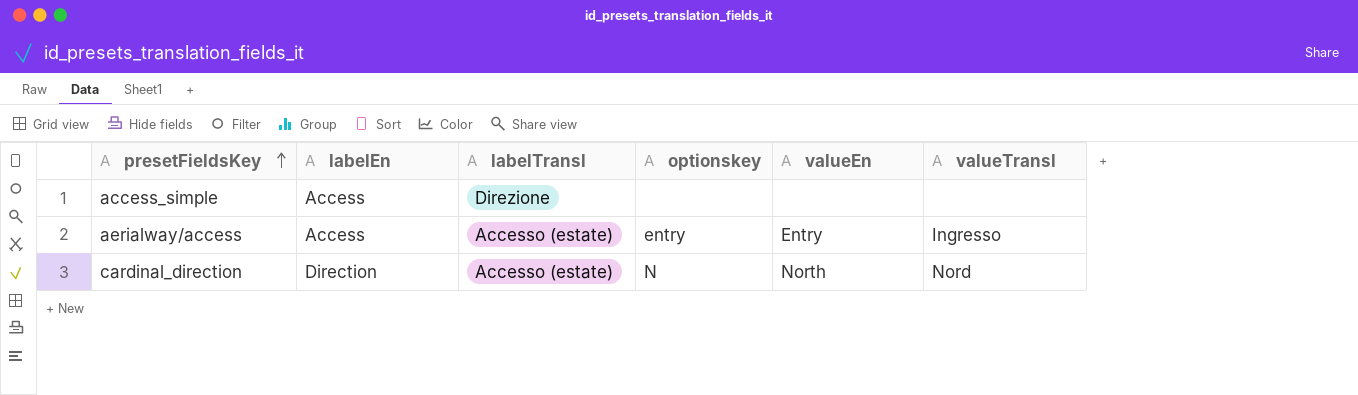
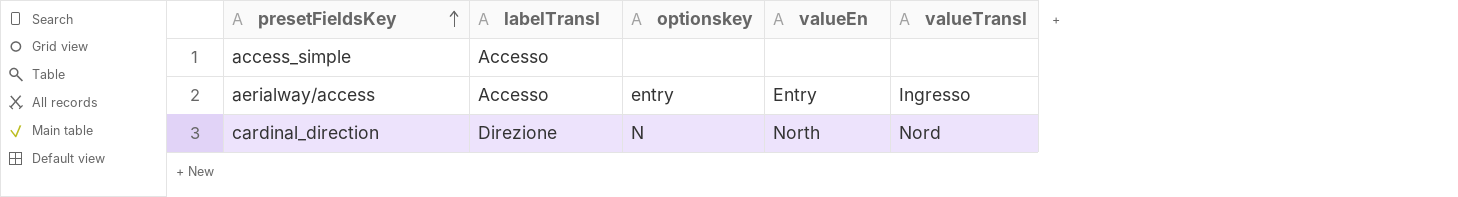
column labelEn | position: 2 -> none
access_simple | labelTransl: Direzione -> Accesso
aerialway/access | labelTransl: Accesso (estate) -> Accesso
cardinal_direction | labelTransl: Accesso (estate) -> Direzione

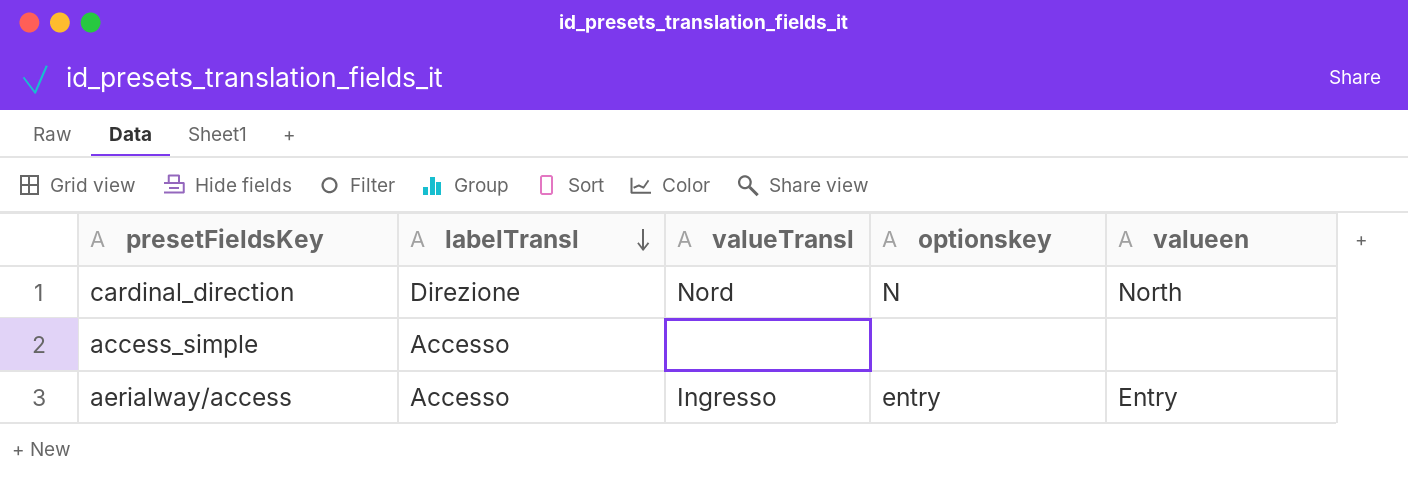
row order: presetFieldsKey ascending -> labelTransl descending
column valueTransl | position: 5 -> 3
column name: valueEn -> valueen

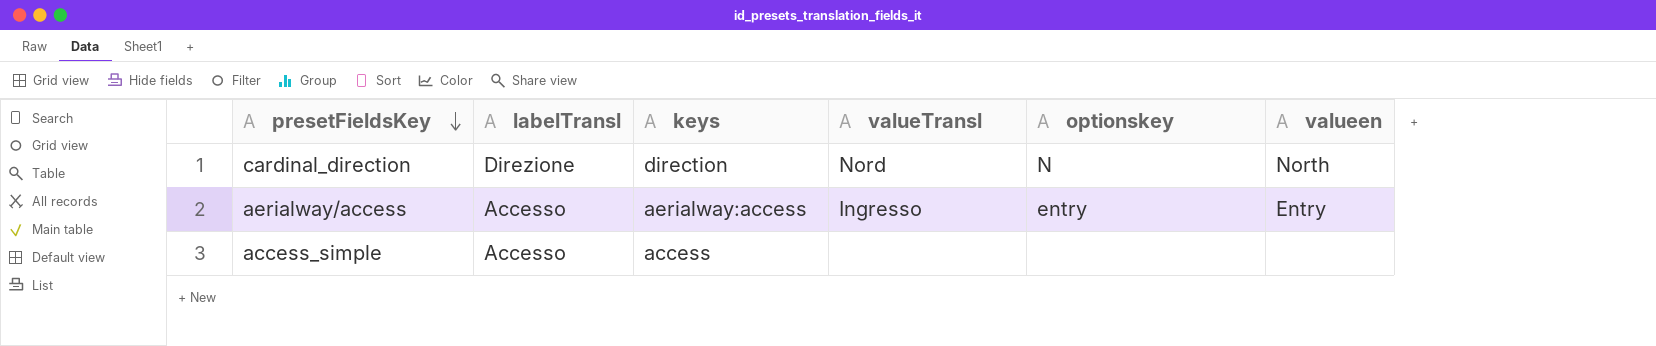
row order: labelTransl descending -> presetFieldsKey descending
column keys | position: none -> 3

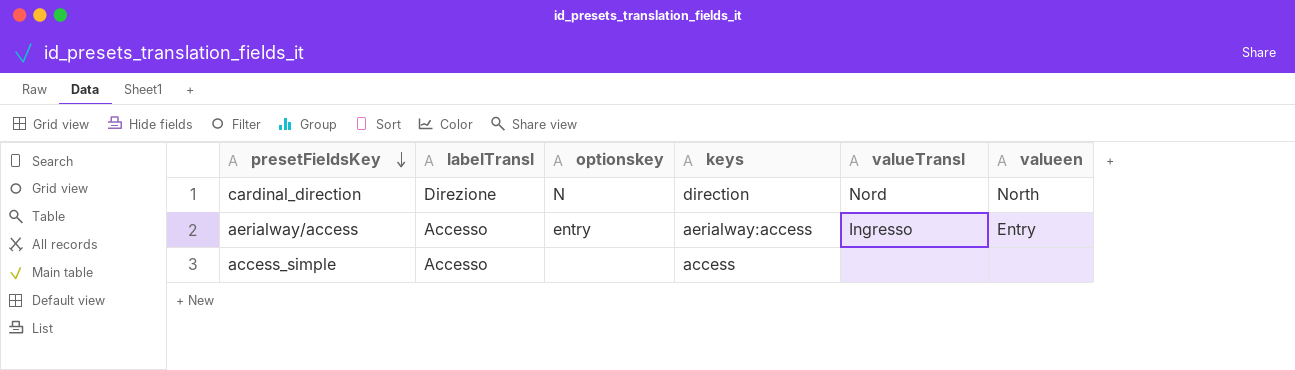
column optionskey | position: 5 -> 3

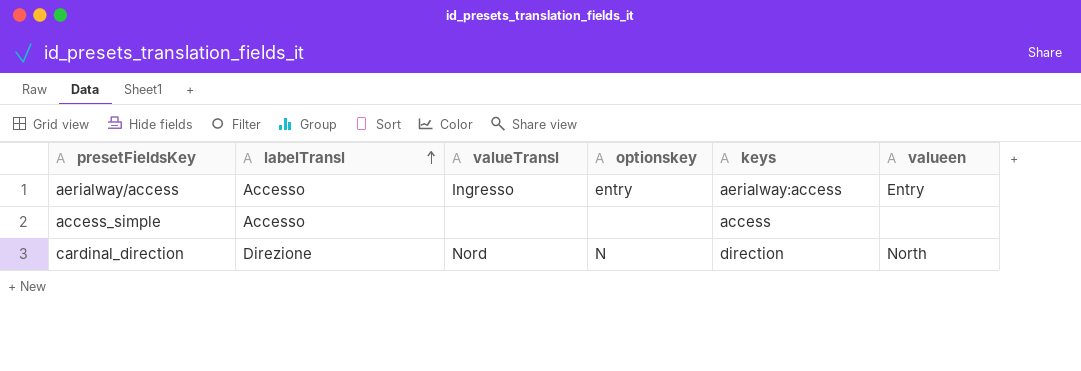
row order: presetFieldsKey descending -> labelTransl ascending
column valueTransl | position: 5 -> 3

